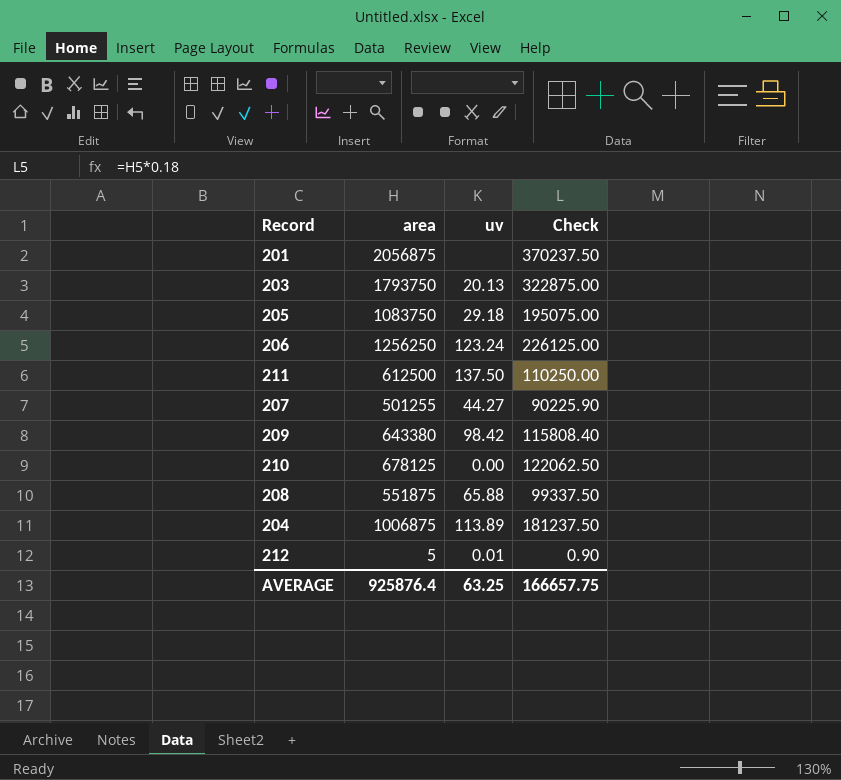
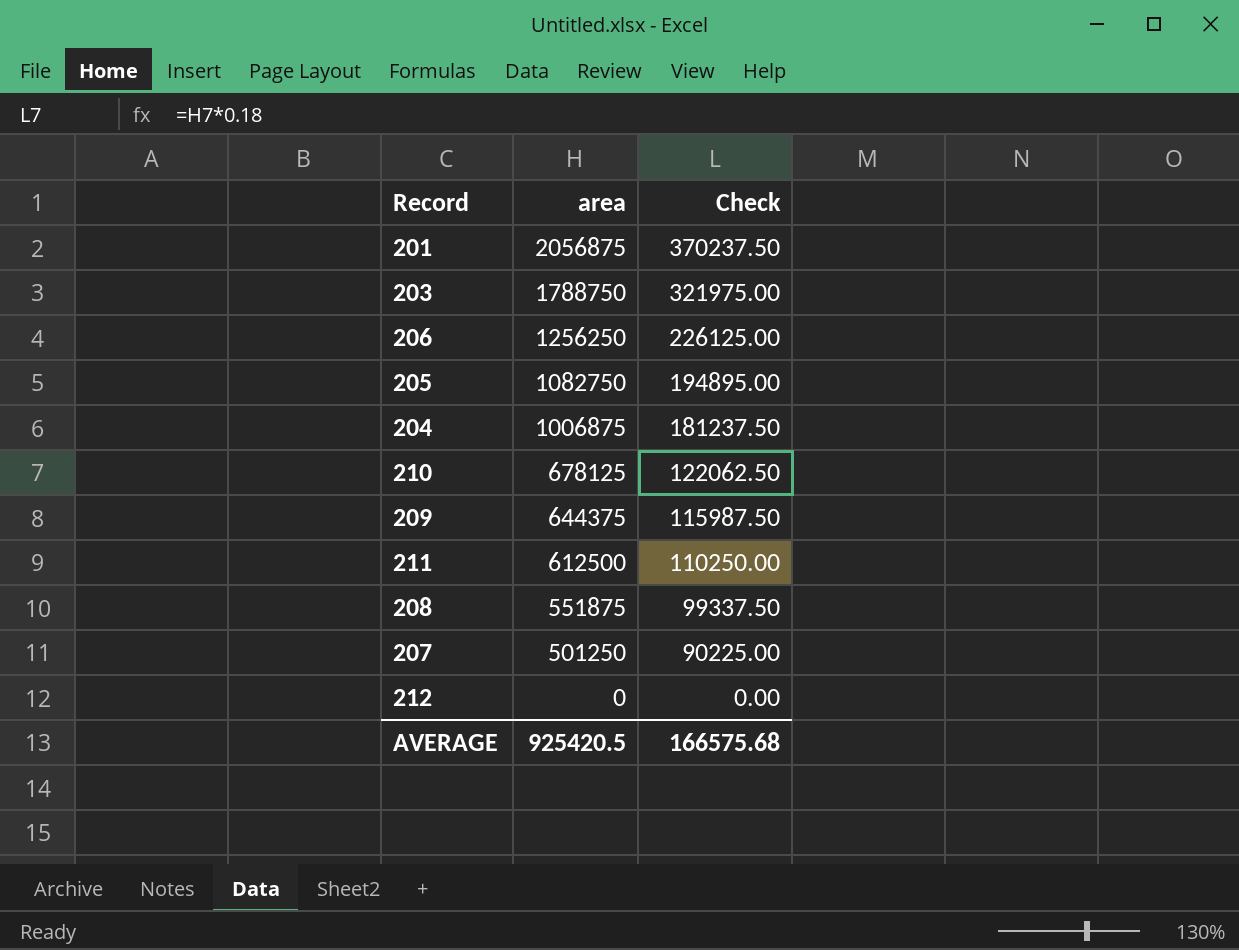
row order: none -> area descending
column uv | position: 3 -> none
203 | area: 1793750 -> 1788750
203 | Check: 322875.00 -> 321975.00
205 | area: 1083750 -> 1082750
205 | Check: 195075.00 -> 194895.00
209 | area: 643380 -> 644375
209 | Check: 115808.40 -> 115987.50
207 | area: 501255 -> 501250
207 | Check: 90225.90 -> 90225.00
212 | area: 5 -> 0
212 | Check: 0.90 -> 0.00
AVERAGE | area: 925876.4 -> 925420.5
AVERAGE | Check: 166657.75 -> 166575.68

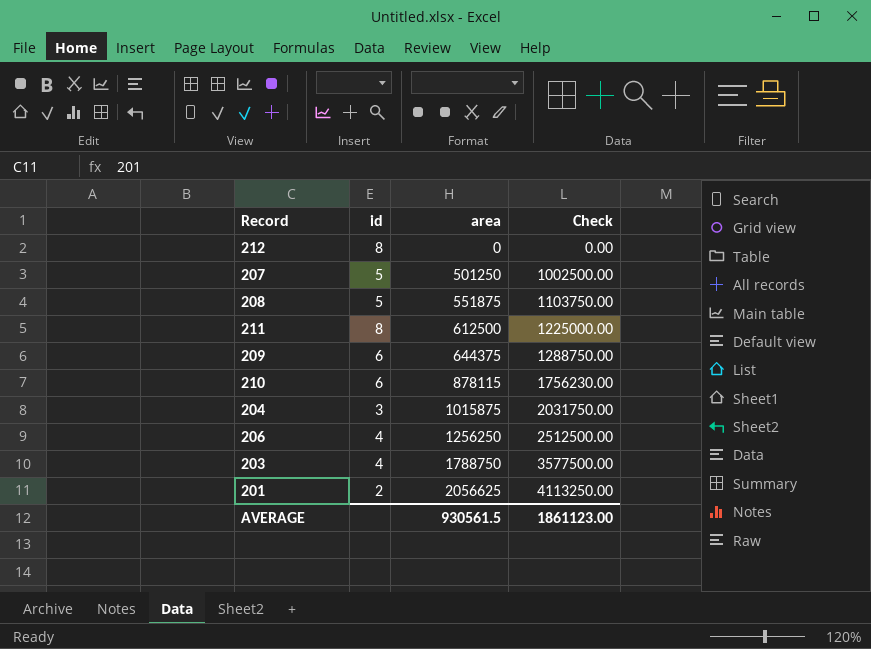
row order: area descending -> area ascending
column id | position: none -> 2
column Check | formula: [area] * 0.18 -> [area] * 2
row 205: 1082750 | 194895.00 -> none
210 | area: 678125 -> 878115
204 | area: 1006875 -> 1015875
201 | area: 2056875 -> 2056625
AVERAGE | area: 925420.5 -> 930561.5
AVERAGE | Check: 166575.68 -> 1861123.00

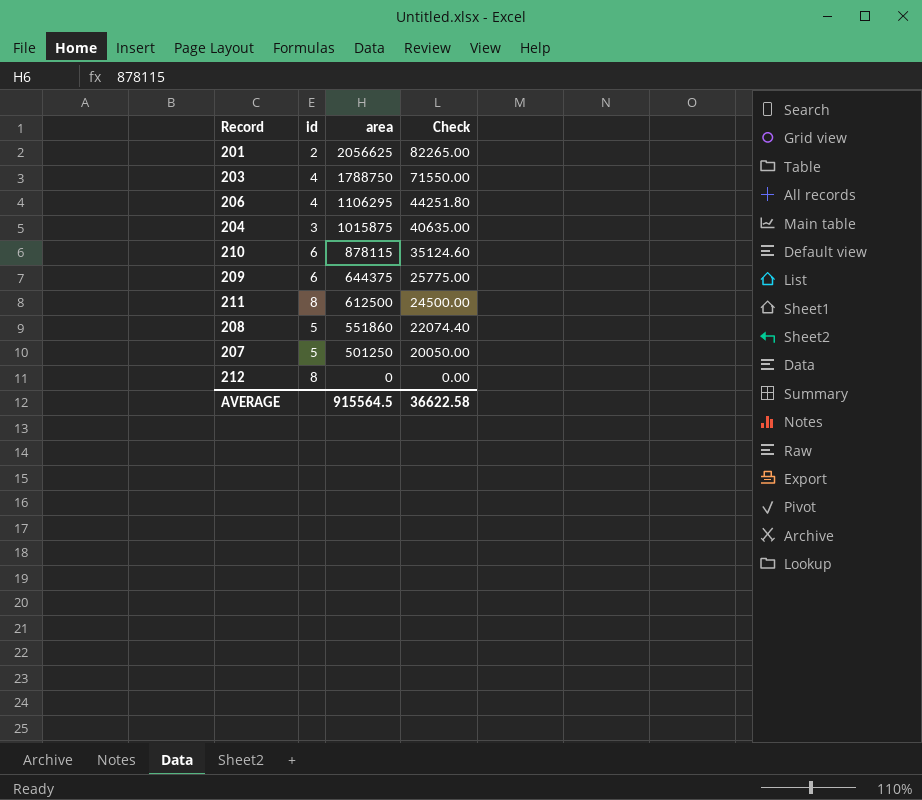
row order: area ascending -> area descending
column Check | formula: [area] * 2 -> [area] * 0.04
206 | area: 1256250 -> 1106295
208 | area: 551875 -> 551860
AVERAGE | area: 930561.5 -> 915564.5
AVERAGE | Check: 1861123.00 -> 36622.58

